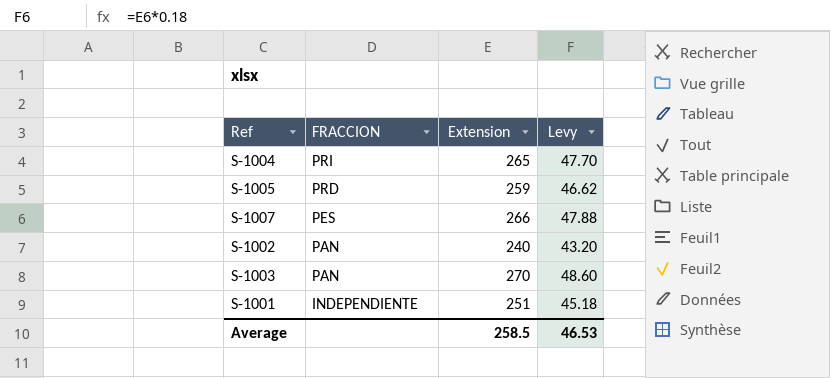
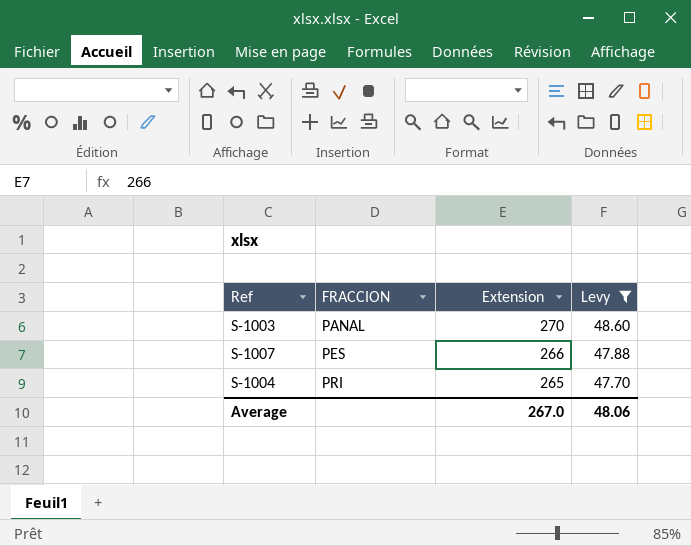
filter: none -> Levy >= 47.70
row order: FRACCION descending -> FRACCION ascending
S-1003 | FRACCION: PAN -> PANAL
Average | Extension: 258.5 -> 267.0
Average | Levy: 46.53 -> 48.06

